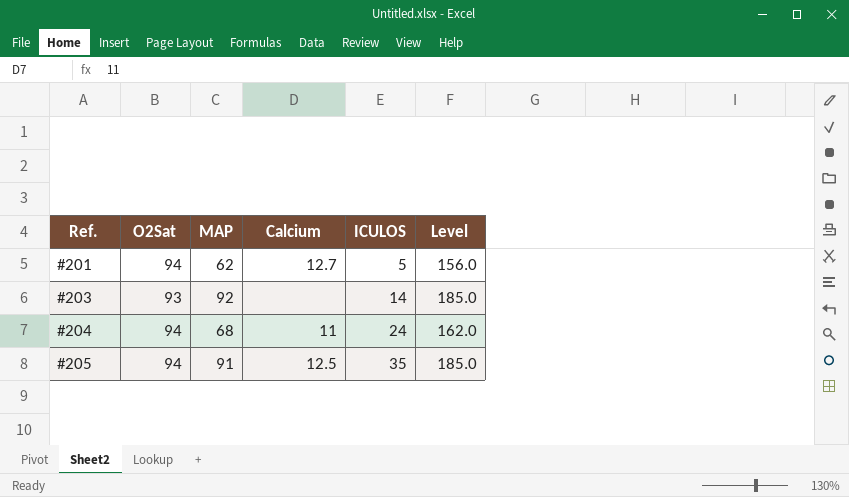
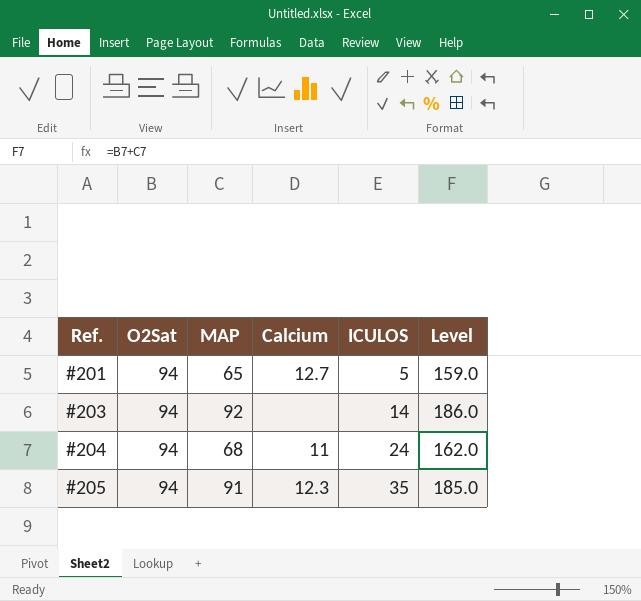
#201 | MAP: 62 -> 65
#201 | Level: 156.0 -> 159.0
#203 | O2Sat: 93 -> 94
#203 | Level: 185.0 -> 186.0
#205 | Calcium: 12.5 -> 12.3

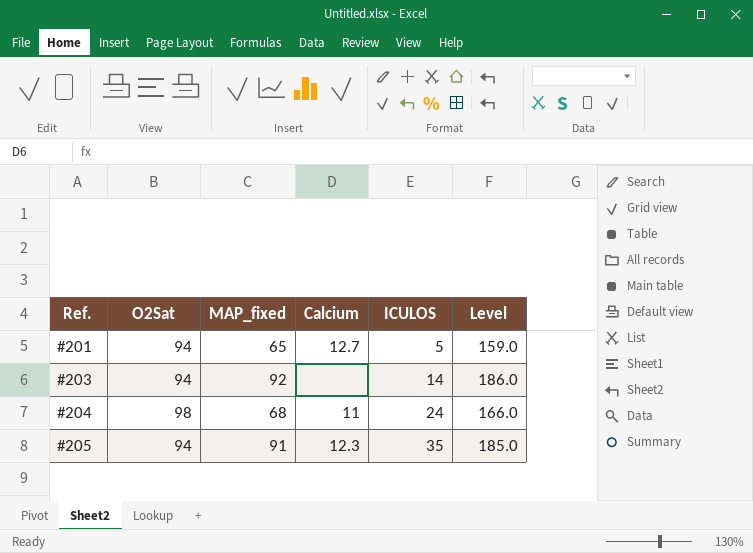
column name: MAP -> MAP_fixed
#204 | O2Sat: 94 -> 98
#204 | Level: 162.0 -> 166.0

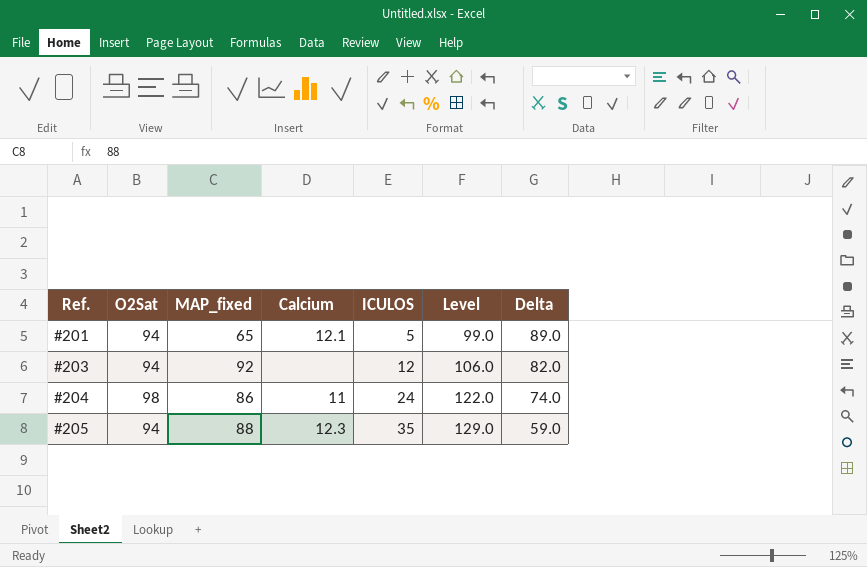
column Level | formula: [O2Sat] + [MAP_fixed] -> [O2Sat] + [ICULOS]
column Delta | formula: none -> [O2Sat] - [ICULOS]
#201 | Calcium: 12.7 -> 12.1
#203 | ICULOS: 14 -> 12
#204 | MAP_fixed: 68 -> 86
#205 | MAP_fixed: 91 -> 88

